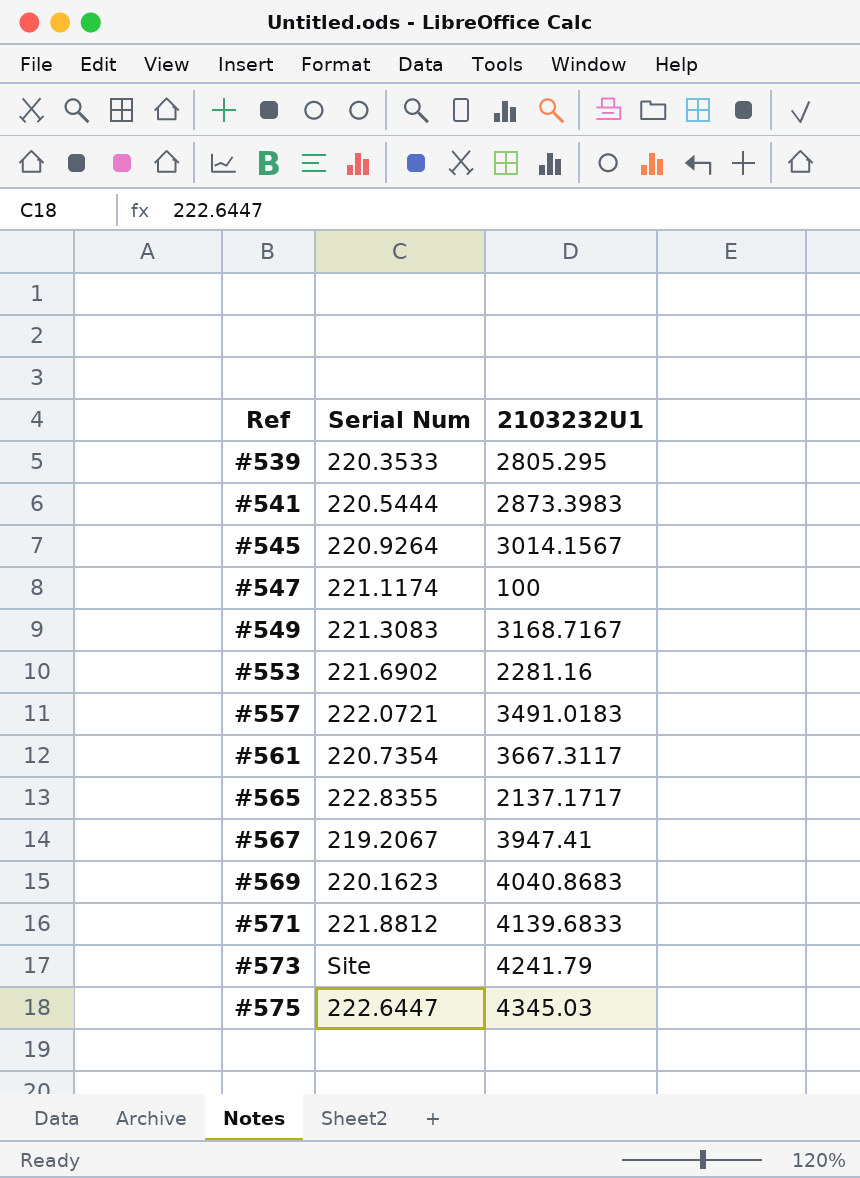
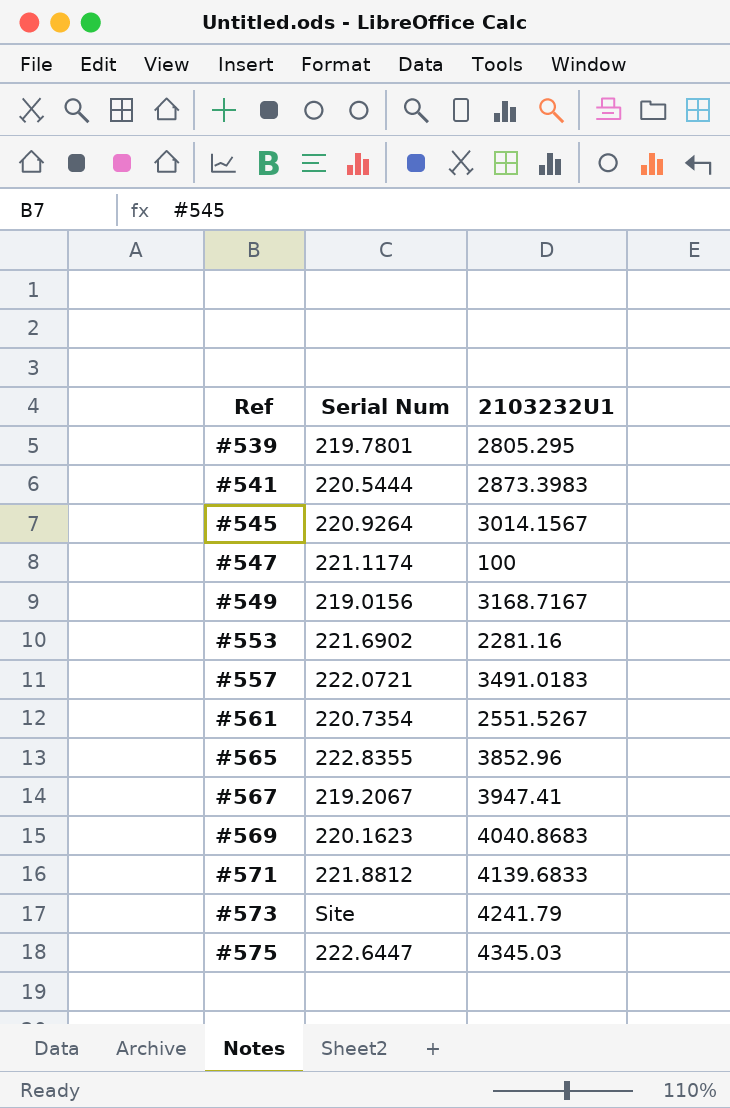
#539 | Serial Num: 220.3533 -> 219.7801
#549 | Serial Num: 221.3083 -> 219.0156
#561 | 2103232U1: 3667.3117 -> 2551.5267
#565 | 2103232U1: 2137.1717 -> 3852.96

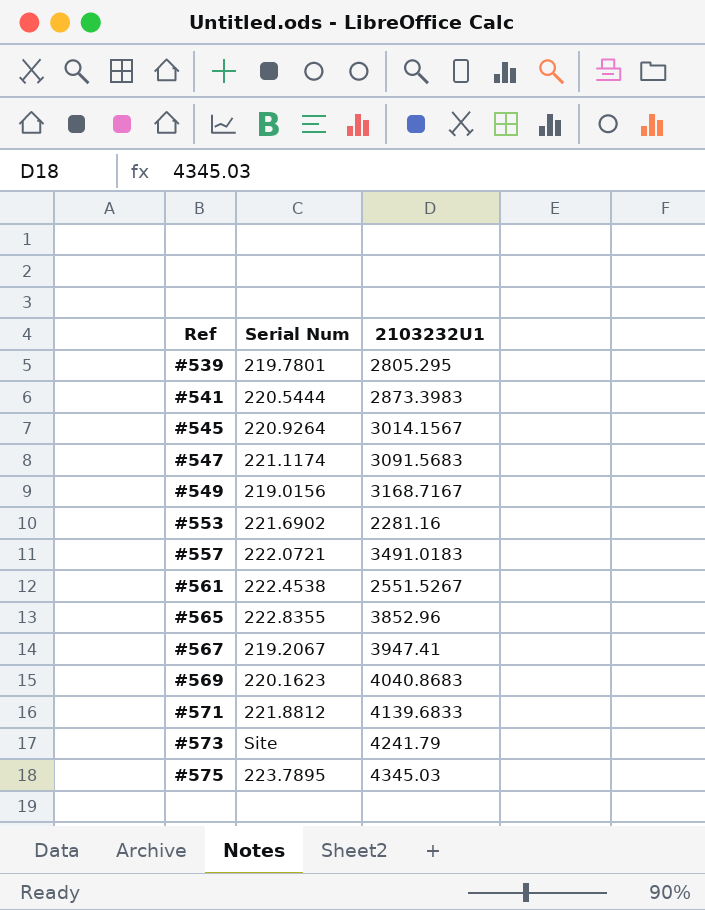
#547 | 2103232U1: 100 -> 3091.5683
#561 | Serial Num: 220.7354 -> 222.4538
#575 | Serial Num: 222.6447 -> 223.7895

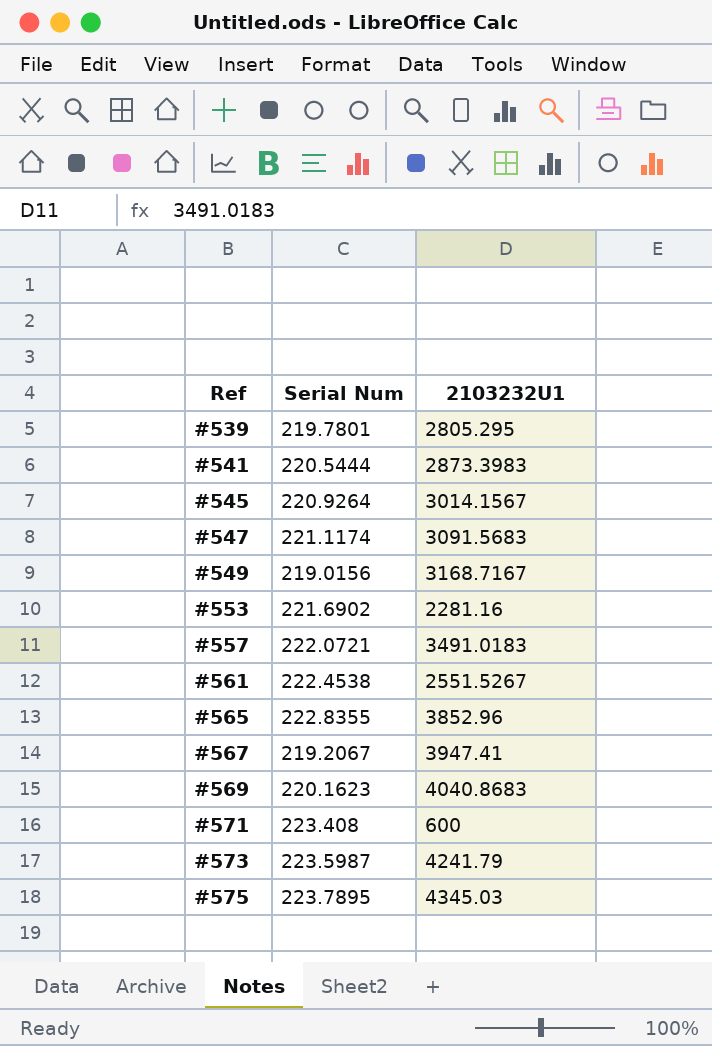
#571 | Serial Num: 221.8812 -> 223.408
#571 | 2103232U1: 4139.6833 -> 600
#573 | Serial Num: Site -> 223.5987

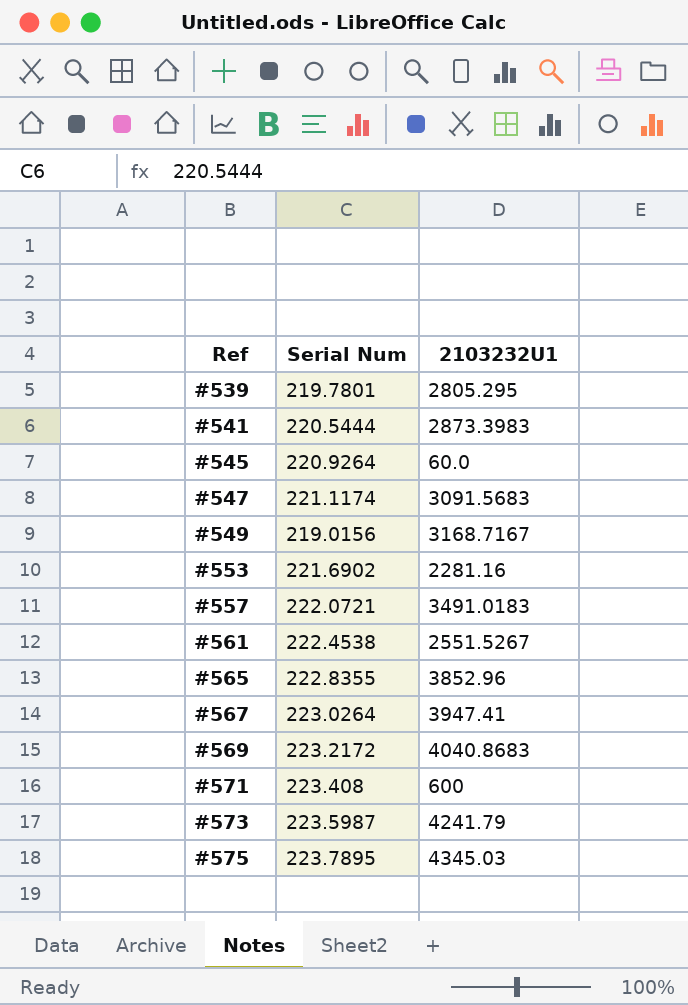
#545 | 2103232U1: 3014.1567 -> 60.0
#567 | Serial Num: 219.2067 -> 223.0264
#569 | Serial Num: 220.1623 -> 223.2172

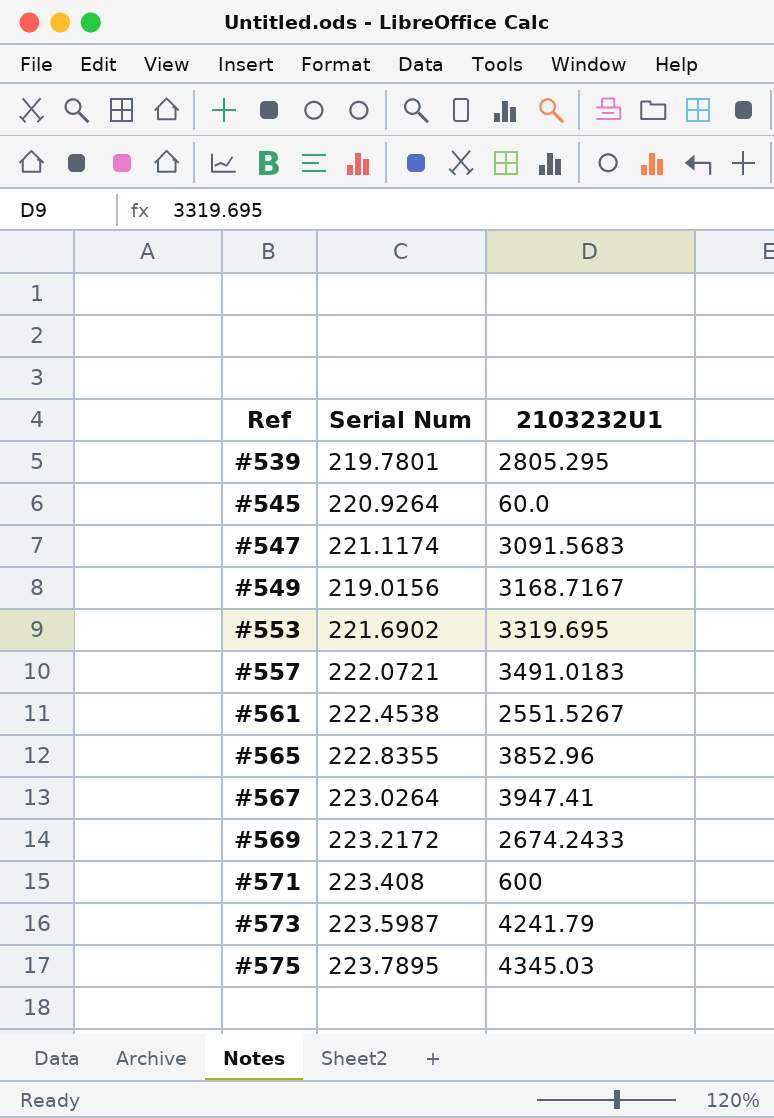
row #541: 220.5444 | 2873.3983 -> none
#553 | 2103232U1: 2281.16 -> 3319.695
#569 | 2103232U1: 4040.8683 -> 2674.2433

